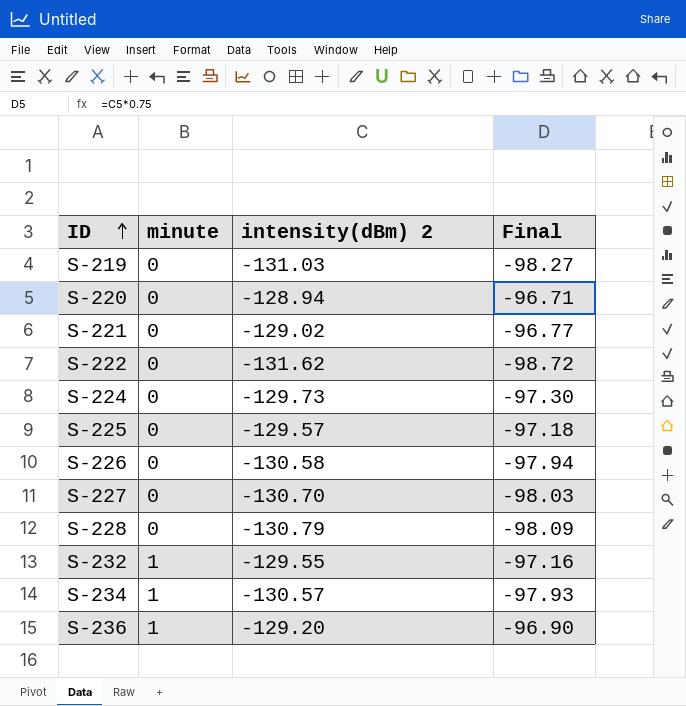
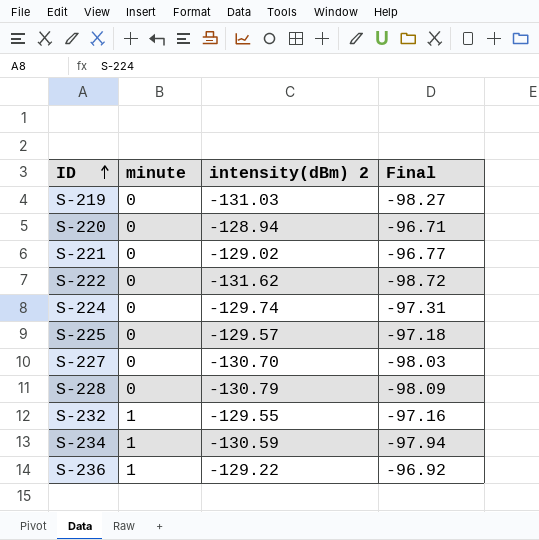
row S-226: 0 | -130.58 | -97.94 -> none
S-224 | intensity(dBm) 2: -129.73 -> -129.74
S-224 | Final: -97.30 -> -97.31
S-234 | intensity(dBm) 2: -130.57 -> -130.59
S-234 | Final: -97.93 -> -97.94
S-236 | intensity(dBm) 2: -129.20 -> -129.22
S-236 | Final: -96.90 -> -96.92

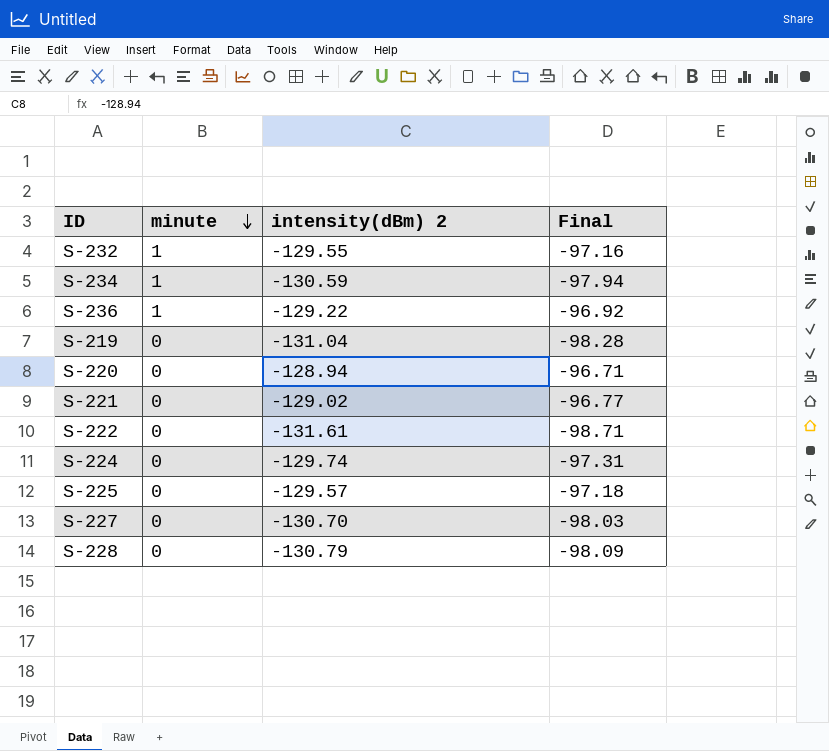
row order: ID ascending -> minute descending
S-219 | intensity(dBm) 2: -131.03 -> -131.04
S-219 | Final: -98.27 -> -98.28
S-222 | intensity(dBm) 2: -131.62 -> -131.61
S-222 | Final: -98.72 -> -98.71

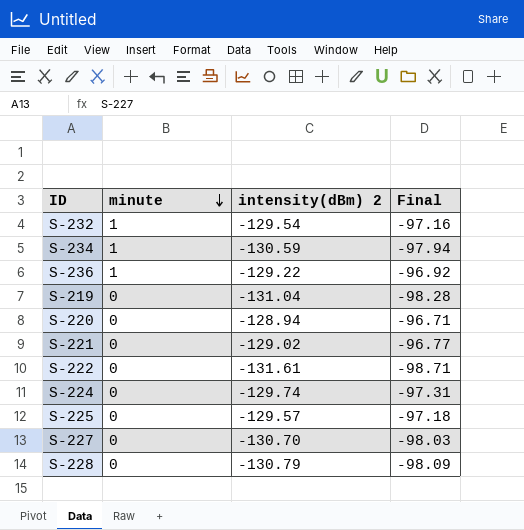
S-232 | intensity(dBm) 2: -129.55 -> -129.54

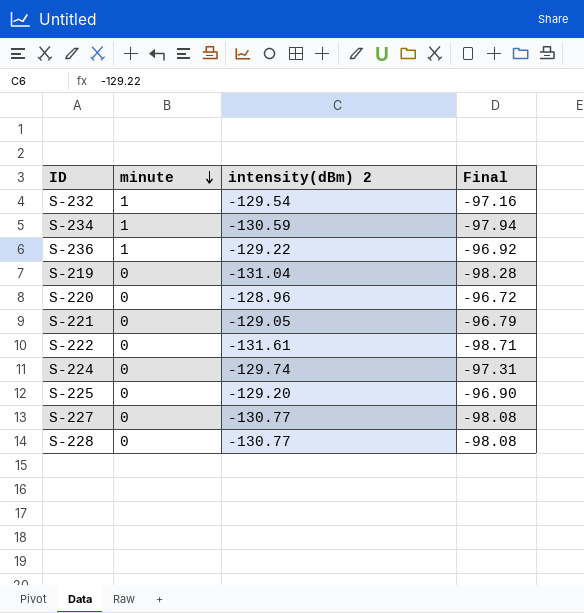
S-220 | intensity(dBm) 2: -128.94 -> -128.96
S-220 | Final: -96.71 -> -96.72
S-221 | intensity(dBm) 2: -129.02 -> -129.05
S-221 | Final: -96.77 -> -96.79
S-225 | intensity(dBm) 2: -129.57 -> -129.20
S-225 | Final: -97.18 -> -96.90
S-227 | intensity(dBm) 2: -130.70 -> -130.77
S-227 | Final: -98.03 -> -98.08
S-228 | intensity(dBm) 2: -130.79 -> -130.77
S-228 | Final: -98.09 -> -98.08

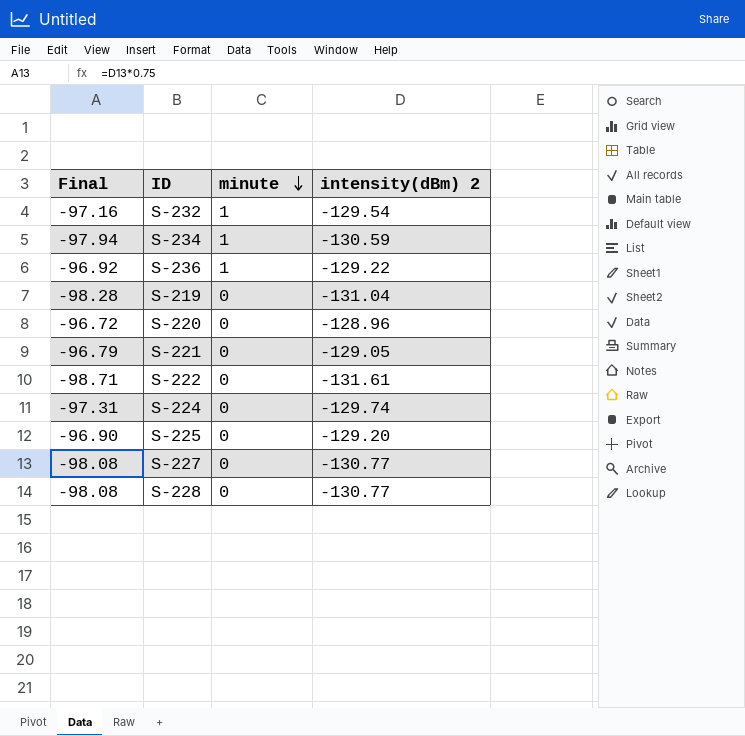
column Final | position: 4 -> 1

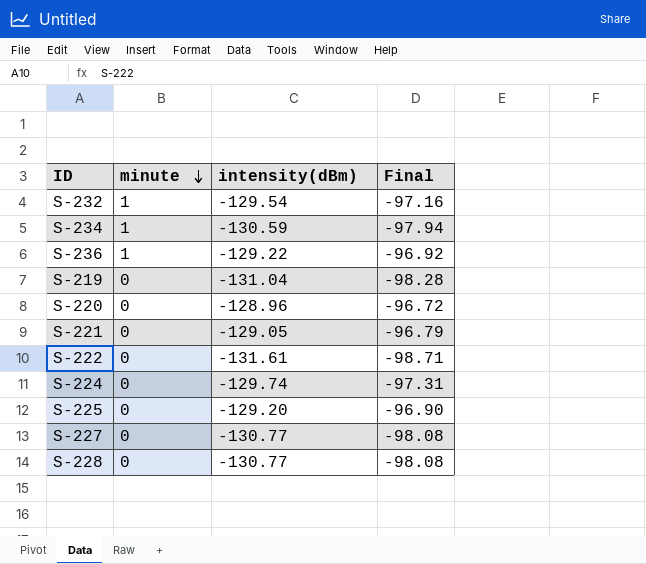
column name: intensity(dBm) 2 -> intensity(dBm)
column Final | position: 1 -> 4

